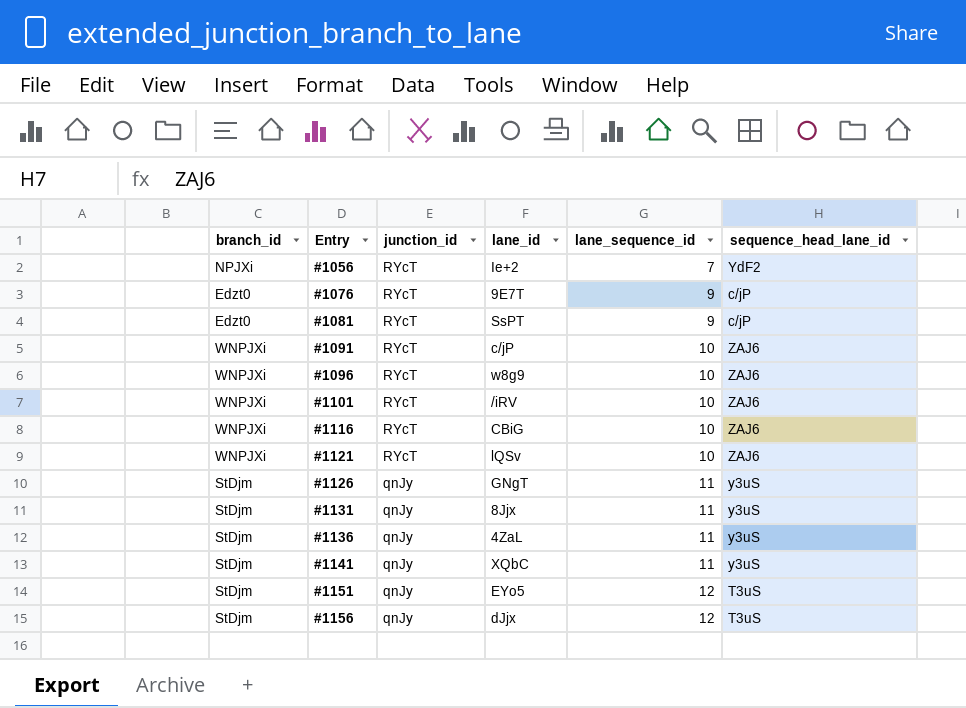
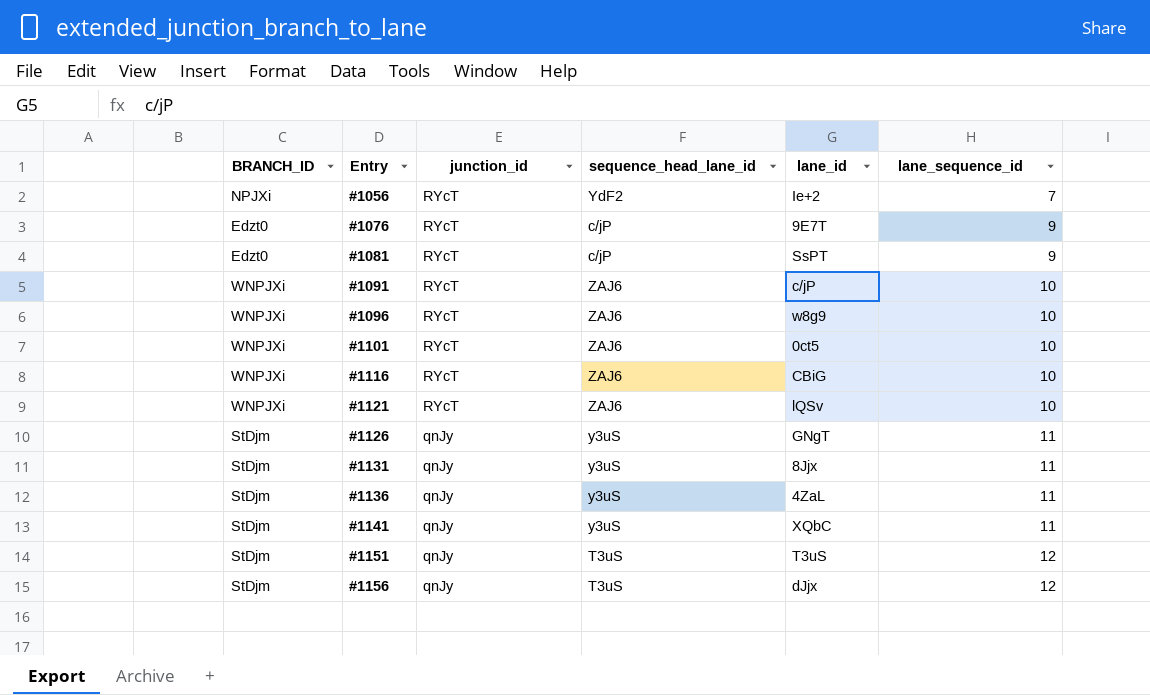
column name: branch_id -> BRANCH_ID
column sequence_head_lane_id | position: 6 -> 4
#1101 | lane_id: /iRV -> 0ct5
#1151 | lane_id: EYo5 -> T3uS

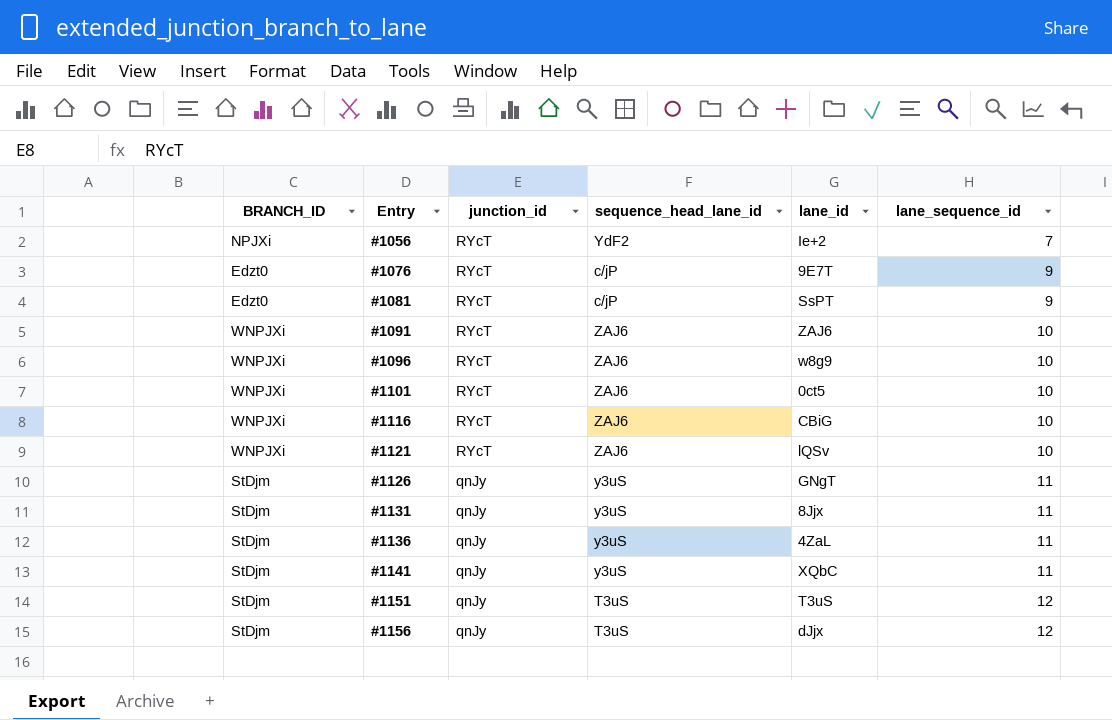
#1091 | lane_id: c/jP -> ZAJ6

